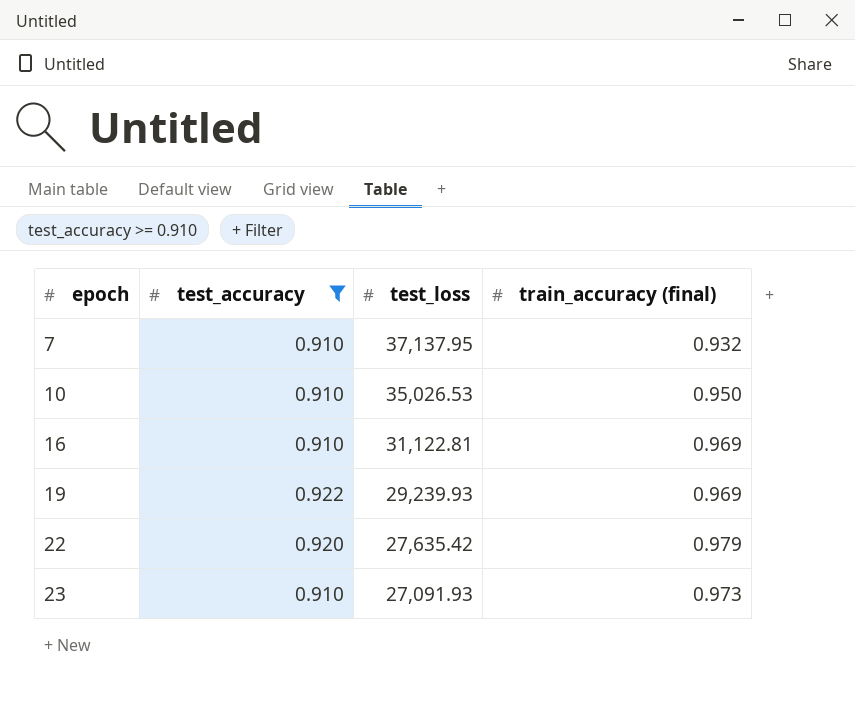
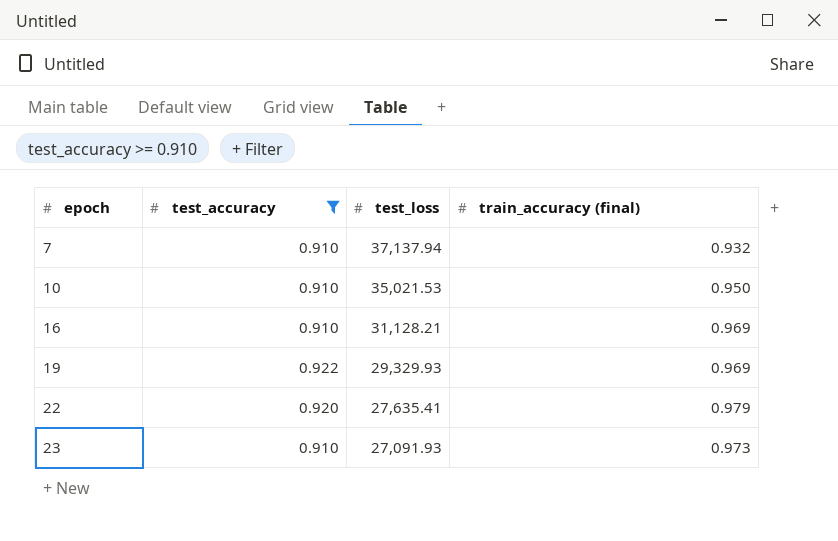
7 | test_loss: 37,137.95 -> 37,137.94
10 | test_loss: 35,026.53 -> 35,021.53
16 | test_loss: 31,122.81 -> 31,128.21
19 | test_loss: 29,239.93 -> 29,329.93
22 | test_loss: 27,635.42 -> 27,635.41

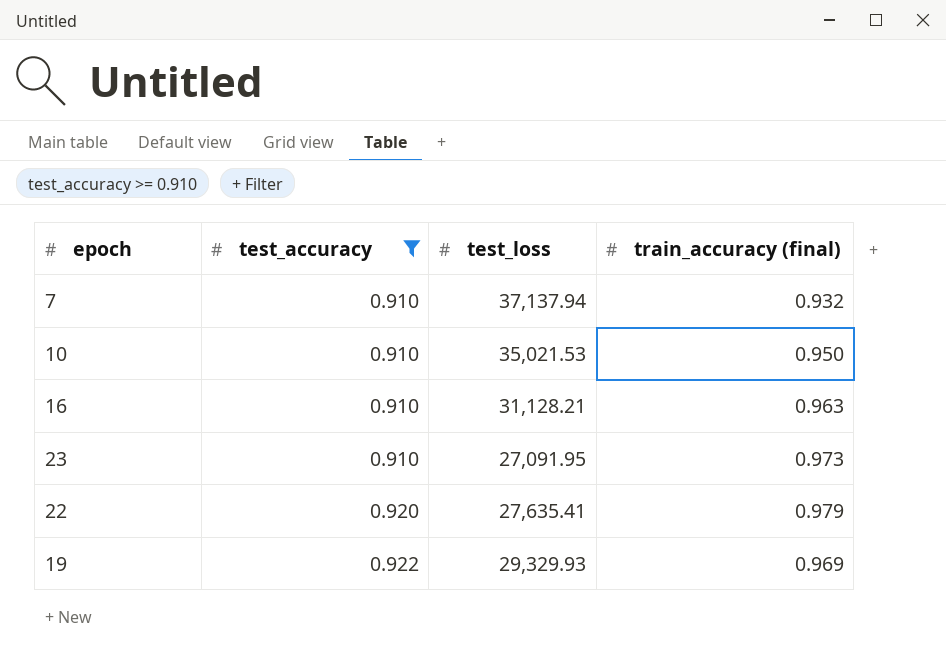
row order: epoch ascending -> test_accuracy ascending
16 | train_accuracy (final): 0.969 -> 0.963
23 | test_loss: 27,091.93 -> 27,091.95

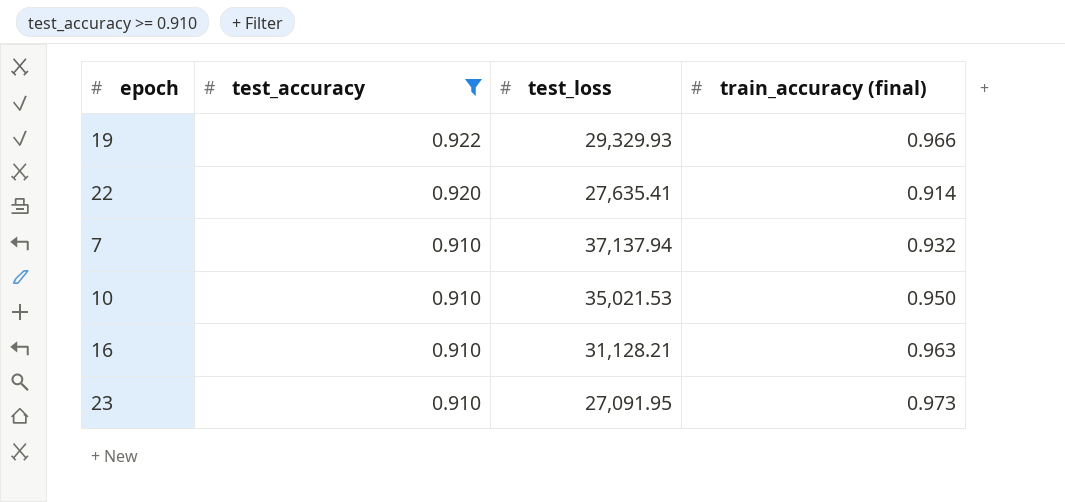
row order: test_accuracy ascending -> test_accuracy descending
19 | train_accuracy (final): 0.969 -> 0.966
22 | train_accuracy (final): 0.979 -> 0.914

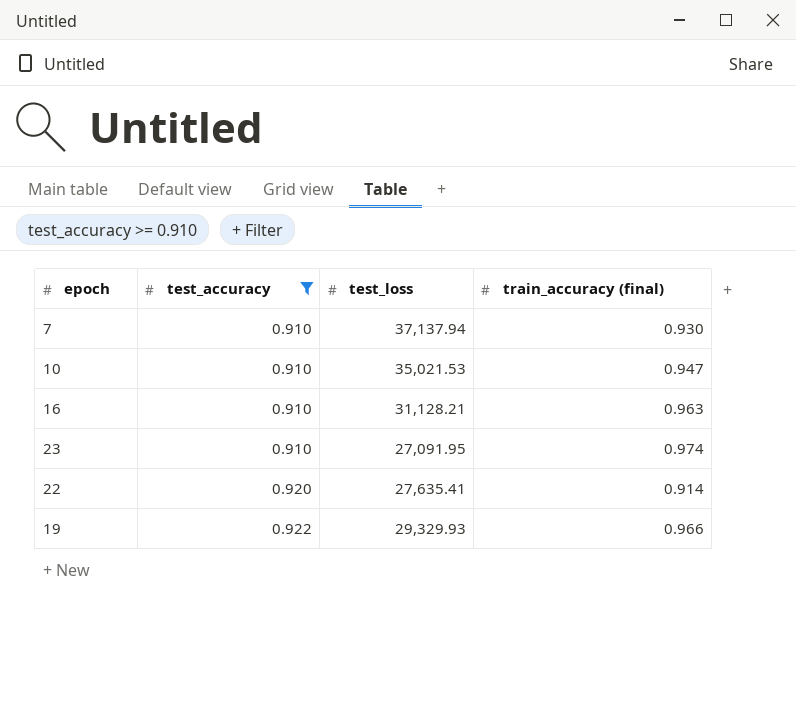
row order: test_accuracy descending -> test_accuracy ascending
7 | train_accuracy (final): 0.932 -> 0.930
10 | train_accuracy (final): 0.950 -> 0.947
23 | train_accuracy (final): 0.973 -> 0.974

